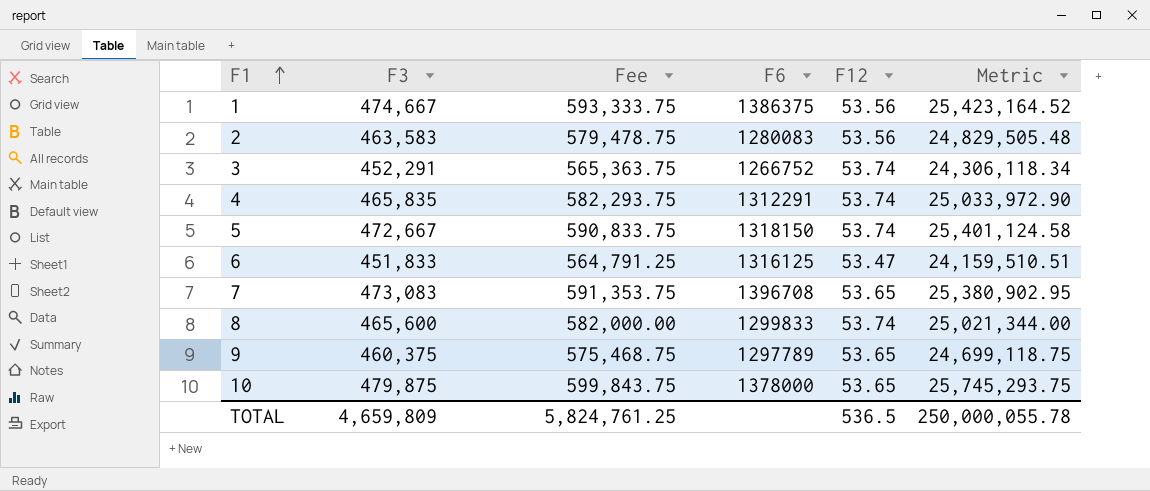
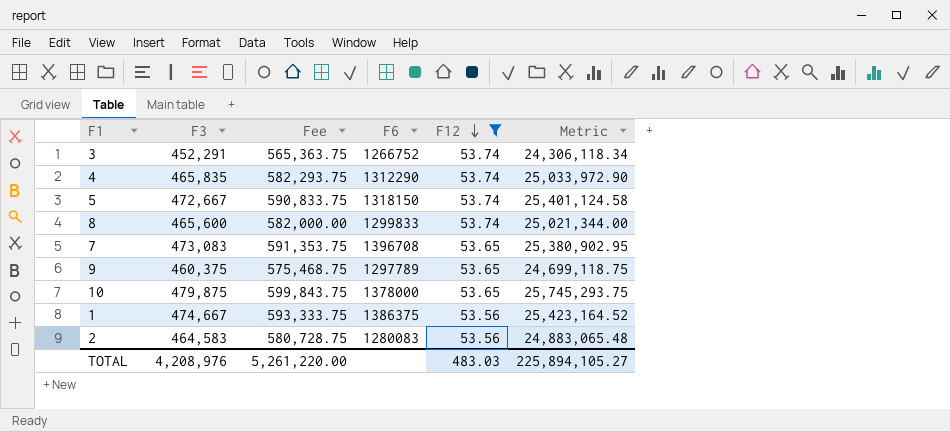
filter: none -> F12 != 53.47
row order: F1 ascending -> F12 descending
4 | F6: 1312291 -> 1312290
2 | F3: 463,583 -> 464,583
2 | Fee: 579,478.75 -> 580,728.75
2 | Metric: 24,829,505.48 -> 24,883,065.48
TOTAL | F3: 4,659,809 -> 4,208,976
TOTAL | Fee: 5,824,761.25 -> 5,261,220.00
TOTAL | F12: 536.5 -> 483.03
TOTAL | Metric: 250,000,055.78 -> 225,894,105.27

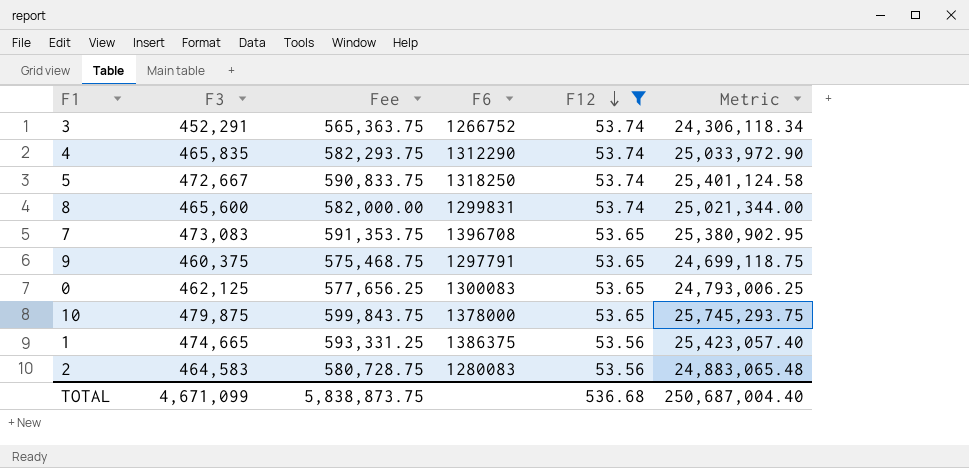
5 | F6: 1318150 -> 1318250
8 | F6: 1299833 -> 1299831
9 | F6: 1297789 -> 1297791
row 0: none -> 462,125 | 577,656.25 | 1300083 | 53.65 | 24,793,006.25
1 | F3: 474,667 -> 474,665
1 | Fee: 593,333.75 -> 593,331.25
1 | Metric: 25,423,164.52 -> 25,423,057.40
TOTAL | F3: 4,208,976 -> 4,671,099
TOTAL | Fee: 5,261,220.00 -> 5,838,873.75
TOTAL | F12: 483.03 -> 536.68
TOTAL | Metric: 225,894,105.27 -> 250,687,004.40

